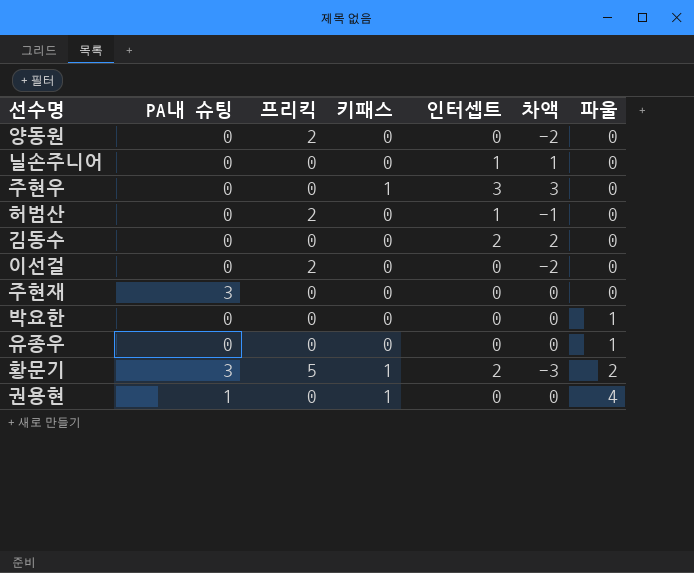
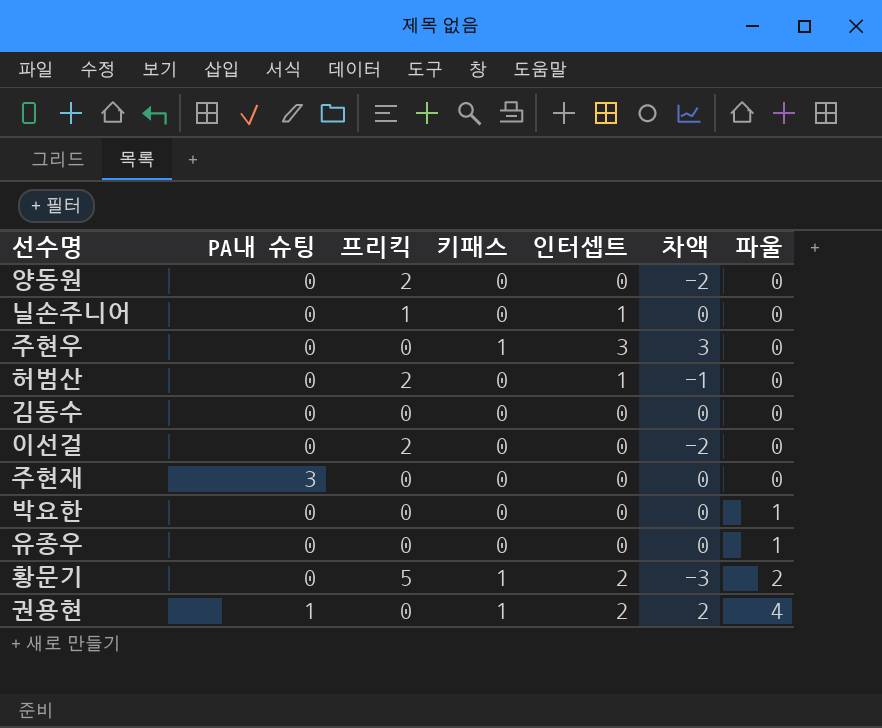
닐손주니어 | 프리킥: 0 -> 1
닐손주니어 | 차액: 1 -> 0
김동수 | 인터셉트: 2 -> 0
김동수 | 차액: 2 -> 0
황문기 | PA내 슈팅: 3 -> 0
권용현 | 인터셉트: 0 -> 2
권용현 | 차액: 0 -> 2

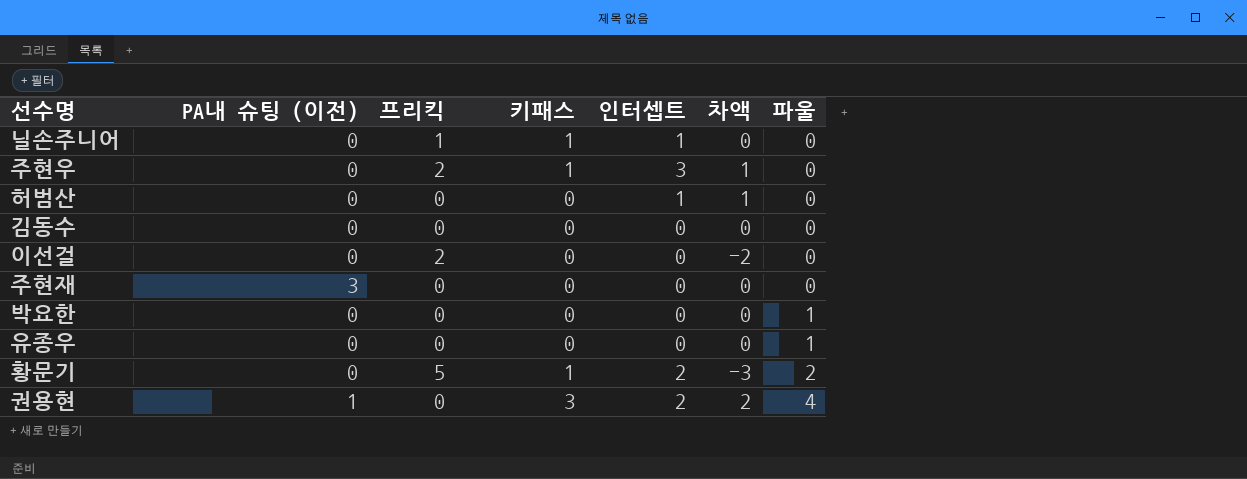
column name: PA내 슈팅 -> PA내 슈팅 (이전)
row 양동원: 0 | 2 | 0 | 0 | -2 | 0 -> none
닐손주니어 | 키패스: 0 -> 1
주현우 | 프리킥: 0 -> 2
주현우 | 차액: 3 -> 1
허범산 | 프리킥: 2 -> 0
허범산 | 차액: -1 -> 1
권용현 | 키패스: 1 -> 3

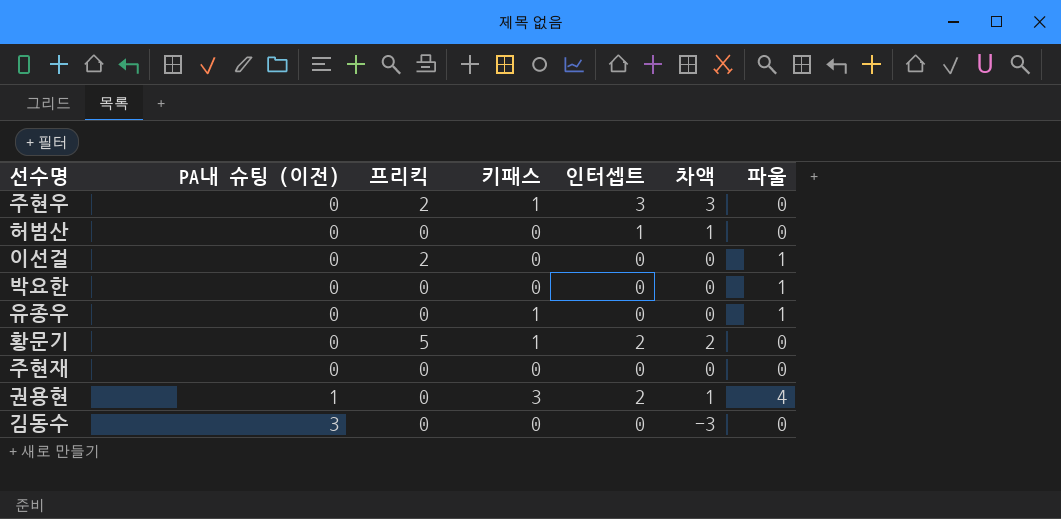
row order: 파울 ascending -> PA내 슈팅 (이전) ascending
column 차액 | formula: [인터셉트] - [프리킥] -> [인터셉트] - [PA내 슈팅 (이전)]
row 닐손주니어: 0 | 1 | 1 | 1 | 0 | 0 -> none
이선걸 | 파울: 0 -> 1
유종우 | 키패스: 0 -> 1
황문기 | 파울: 2 -> 0
주현재 | PA내 슈팅 (이전): 3 -> 0
김동수 | PA내 슈팅 (이전): 0 -> 3

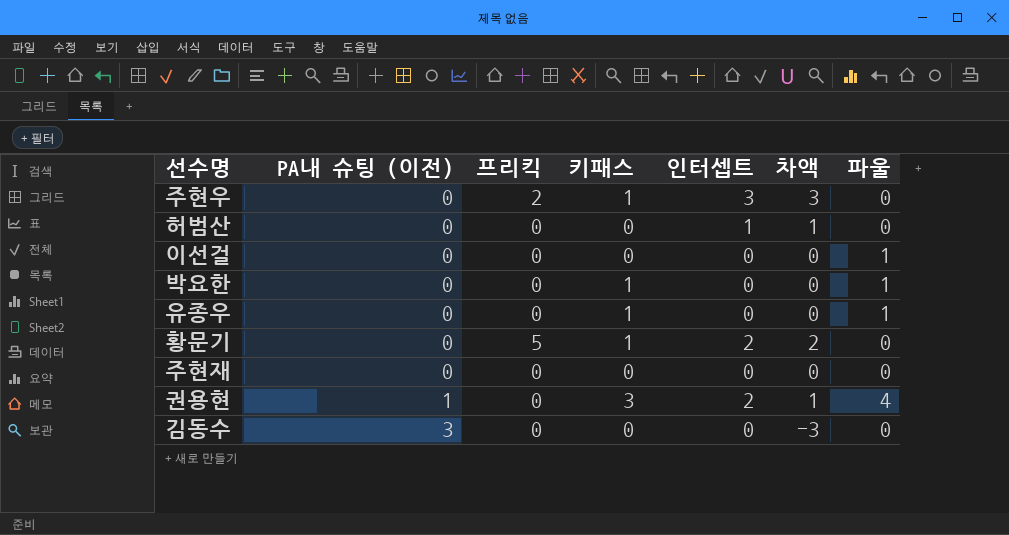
이선걸 | 프리킥: 2 -> 0
박요한 | 키패스: 0 -> 1

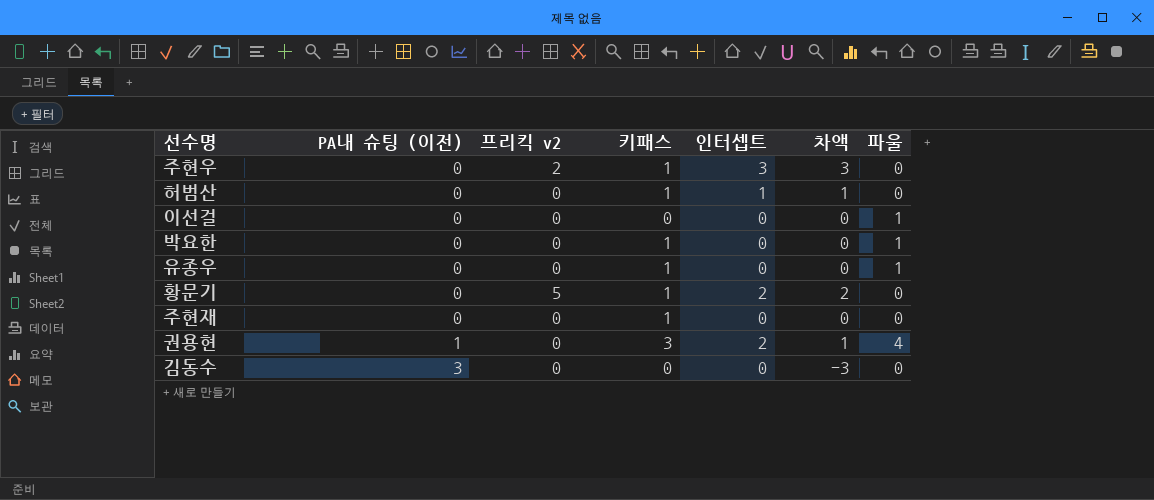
column name: 프리킥 -> 프리킥 v2
허범산 | 키패스: 0 -> 1
주현재 | 키패스: 0 -> 1

